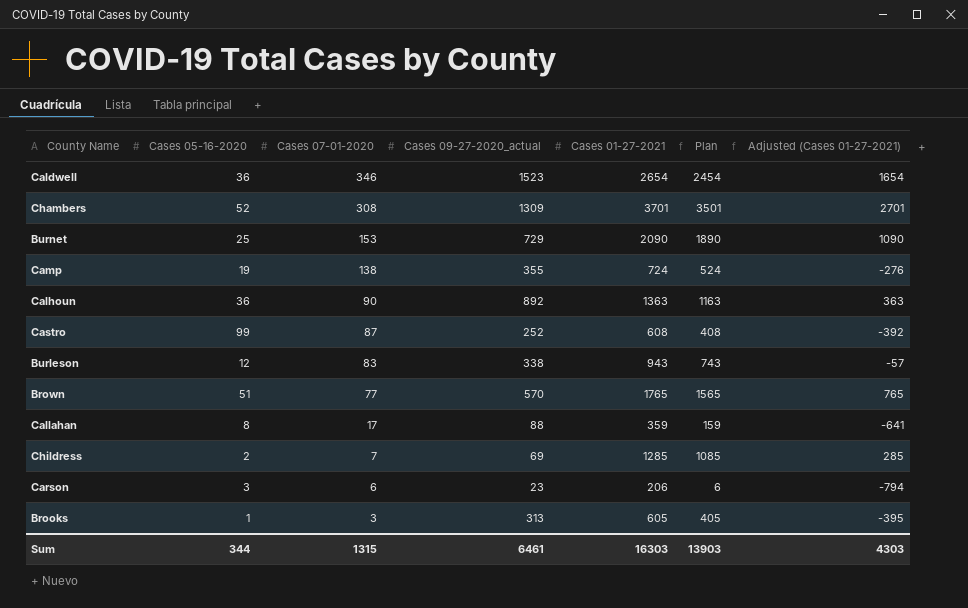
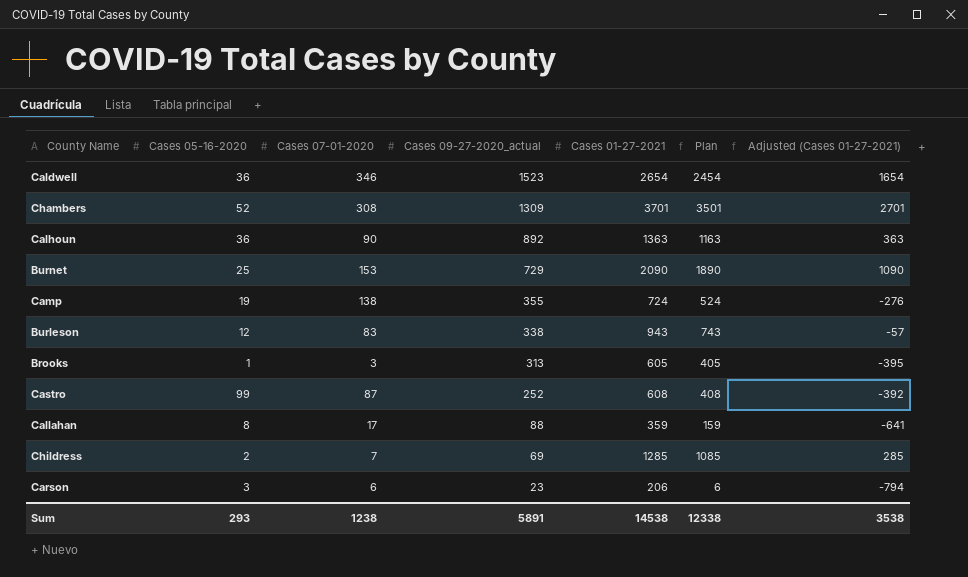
row order: Cases 07-01-2020 descending -> Cases 09-27-2020_actual descending
row Brown: 51 | 77 | 570 | 1765 | 1565 | 765 -> none
Sum | Cases 05-16-2020: 344 -> 293
Sum | Cases 07-01-2020: 1315 -> 1238
Sum | Cases 09-27-2020_actual: 6461 -> 5891
Sum | Cases 01-27-2021: 16303 -> 14538
Sum | Plan: 13903 -> 12338
Sum | Adjusted (Cases 01-27-2021): 4303 -> 3538

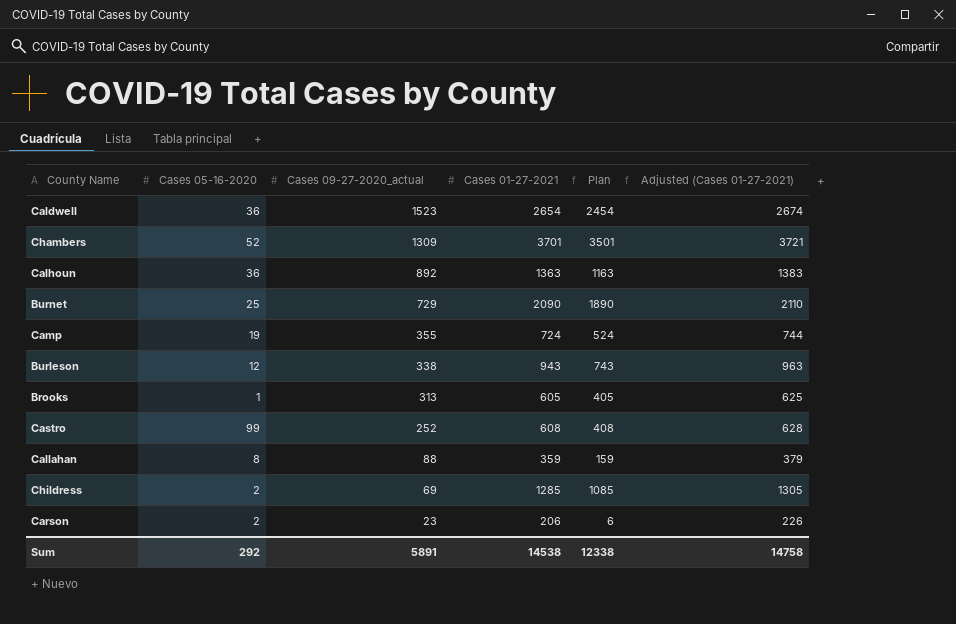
column Cases 07-01-2020 | position: 3 -> none
column Adjusted (Cases 01-27-2021) | formula: [Cases 01-27-2021] - 1000 -> [Cases 01-27-2021] + 20
Carson | Cases 05-16-2020: 3 -> 2
Sum | Cases 05-16-2020: 293 -> 292
Sum | Adjusted (Cases 01-27-2021): 3538 -> 14758

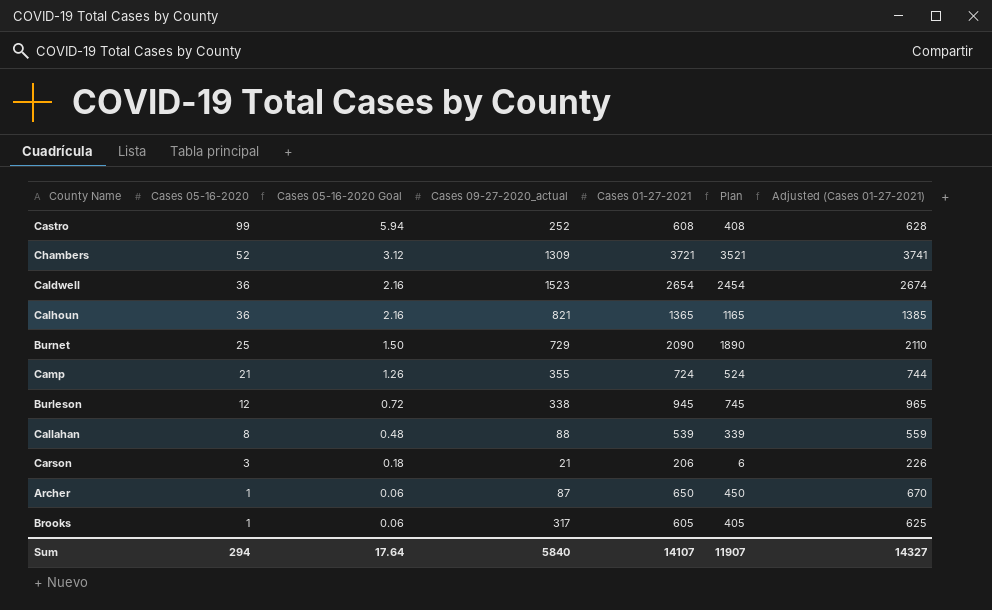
row order: Cases 09-27-2020_actual descending -> Cases 05-16-2020 descending
column Cases 05-16-2020 Goal | formula: none -> [Cases 05-16-2020] * 0.06
row Childress: 2 | 69 | 1285 | 1085 | 1305 -> none
Chambers | Cases 01-27-2021: 3701 -> 3721
Chambers | Plan: 3501 -> 3521
Chambers | Adjusted (Cases 01-27-2021): 3721 -> 3741
Calhoun | Cases 09-27-2020_actual: 892 -> 821
Calhoun | Cases 01-27-2021: 1363 -> 1365
Calhoun | Plan: 1163 -> 1165
Calhoun | Adjusted (Cases 01-27-2021): 1383 -> 1385
Camp | Cases 05-16-2020: 19 -> 21
Burleson | Cases 01-27-2021: 943 -> 945
Burleson | Plan: 743 -> 745
Burleson | Adjusted (Cases 01-27-2021): 963 -> 965
Callahan | Cases 01-27-2021: 359 -> 539
Callahan | Plan: 159 -> 339
Callahan | Adjusted (Cases 01-27-2021): 379 -> 559
Carson | Cases 05-16-2020: 2 -> 3
Carson | Cases 09-27-2020_actual: 23 -> 21
row Archer: none -> 1 | 0.06 | 87 | 650 | 450 | 670
Brooks | Cases 09-27-2020_actual: 313 -> 317
Sum | Cases 05-16-2020: 292 -> 294
Sum | Cases 09-27-2020_actual: 5891 -> 5840
Sum | Cases 01-27-2021: 14538 -> 14107
Sum | Plan: 12338 -> 11907
Sum | Adjusted (Cases 01-27-2021): 14758 -> 14327

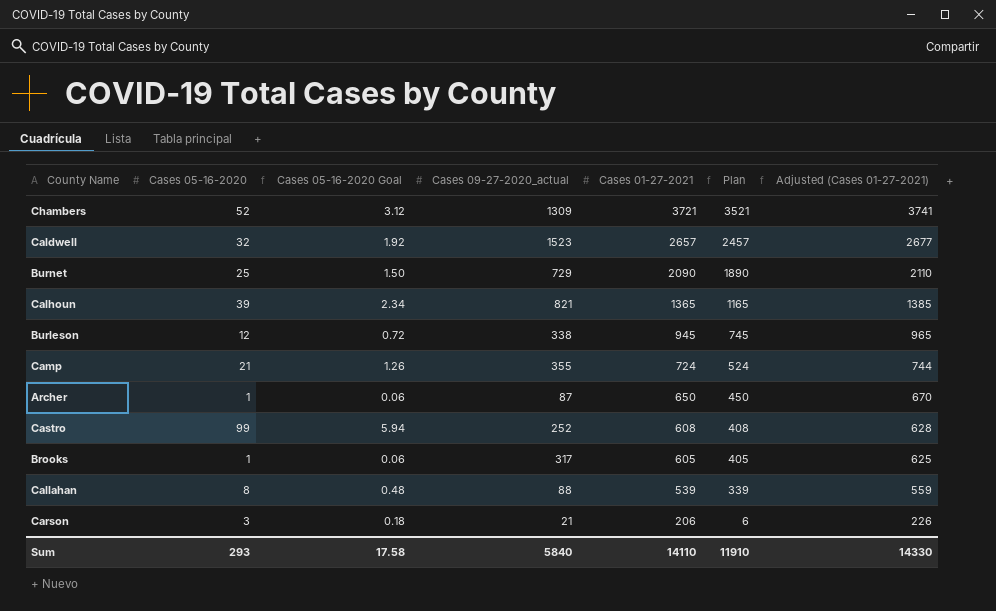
row order: Cases 05-16-2020 descending -> Cases 01-27-2021 descending
Caldwell | Cases 05-16-2020: 36 -> 32
Caldwell | Cases 05-16-2020 Goal: 2.16 -> 1.92
Caldwell | Cases 01-27-2021: 2654 -> 2657
Caldwell | Plan: 2454 -> 2457
Caldwell | Adjusted (Cases 01-27-2021): 2674 -> 2677
Calhoun | Cases 05-16-2020: 36 -> 39
Calhoun | Cases 05-16-2020 Goal: 2.16 -> 2.34
Sum | Cases 05-16-2020: 294 -> 293
Sum | Cases 05-16-2020 Goal: 17.64 -> 17.58
Sum | Cases 01-27-2021: 14107 -> 14110
Sum | Plan: 11907 -> 11910
Sum | Adjusted (Cases 01-27-2021): 14327 -> 14330

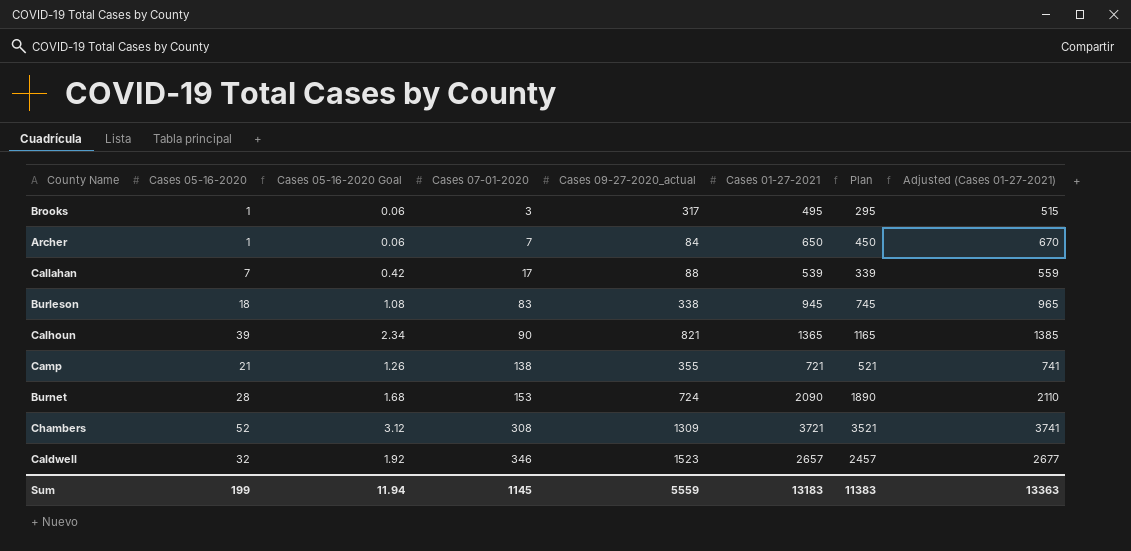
row order: Cases 01-27-2021 descending -> Cases 07-01-2020 ascending
column Cases 07-01-2020 | position: none -> 4
row Castro: 99 | 5.94 | 252 | 608 | 408 | 628 -> none
row Carson: 3 | 0.18 | 21 | 206 | 6 | 226 -> none
Brooks | Cases 01-27-2021: 605 -> 495
Brooks | Plan: 405 -> 295
Brooks | Adjusted (Cases 01-27-2021): 625 -> 515
Archer | Cases 09-27-2020_actual: 87 -> 84
Callahan | Cases 05-16-2020: 8 -> 7
Callahan | Cases 05-16-2020 Goal: 0.48 -> 0.42
Burleson | Cases 05-16-2020: 12 -> 18
Burleson | Cases 05-16-2020 Goal: 0.72 -> 1.08
Camp | Cases 01-27-2021: 724 -> 721
Camp | Plan: 524 -> 521
Camp | Adjusted (Cases 01-27-2021): 744 -> 741
Burnet | Cases 05-16-2020: 25 -> 28
Burnet | Cases 05-16-2020 Goal: 1.50 -> 1.68
Burnet | Cases 09-27-2020_actual: 729 -> 724
Sum | Cases 05-16-2020: 293 -> 199
Sum | Cases 05-16-2020 Goal: 17.58 -> 11.94
Sum | Cases 09-27-2020_actual: 5840 -> 5559
Sum | Cases 01-27-2021: 14110 -> 13183
Sum | Plan: 11910 -> 11383
Sum | Adjusted (Cases 01-27-2021): 14330 -> 13363

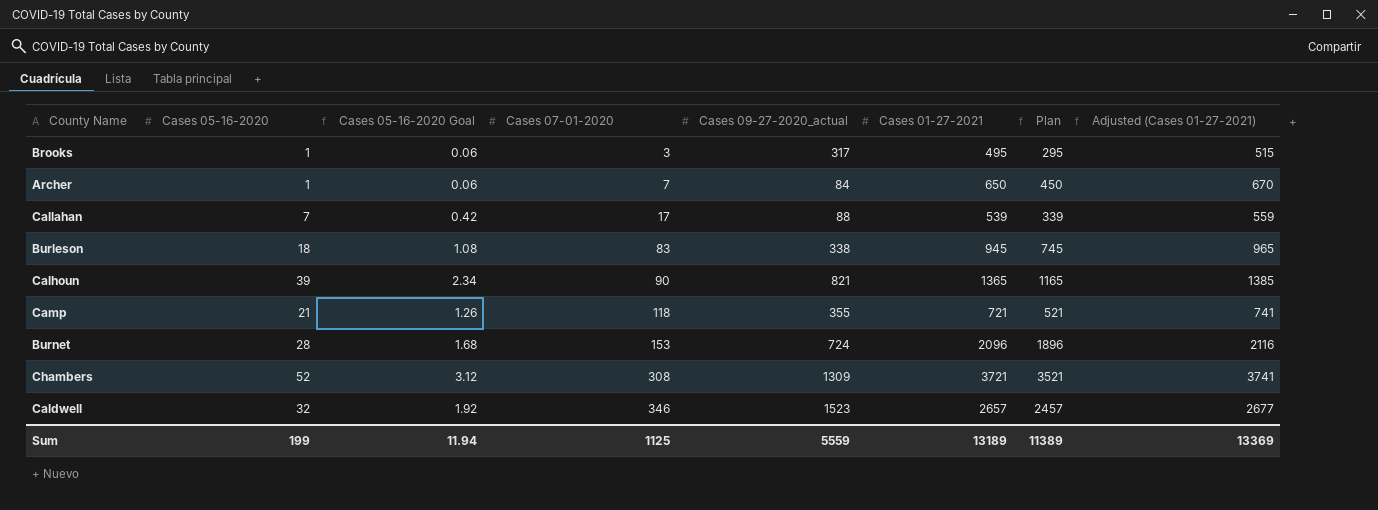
Camp | Cases 07-01-2020: 138 -> 118
Burnet | Cases 01-27-2021: 2090 -> 2096
Burnet | Plan: 1890 -> 1896
Burnet | Adjusted (Cases 01-27-2021): 2110 -> 2116
Sum | Cases 07-01-2020: 1145 -> 1125
Sum | Cases 01-27-2021: 13183 -> 13189
Sum | Plan: 11383 -> 11389
Sum | Adjusted (Cases 01-27-2021): 13363 -> 13369

